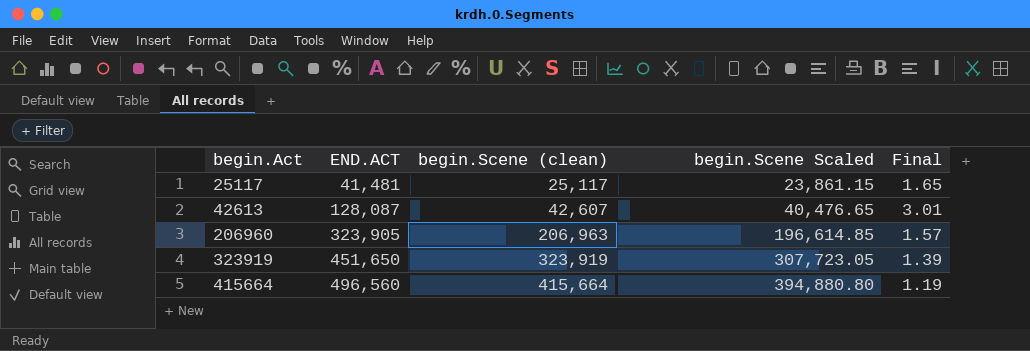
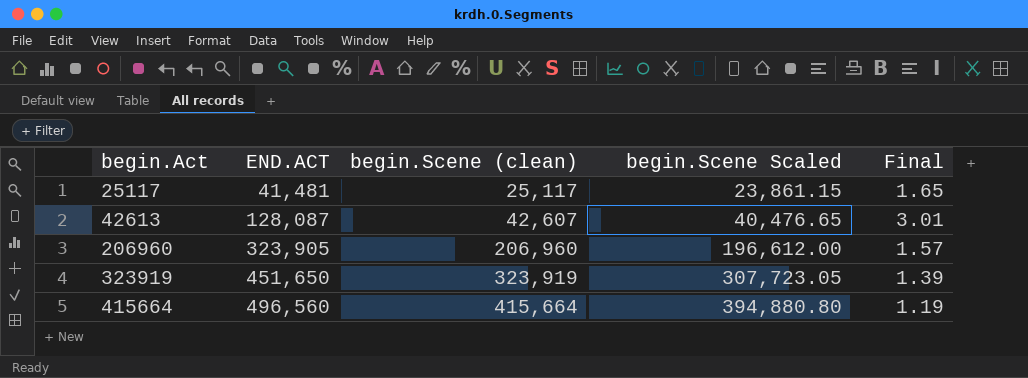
206960 | begin.Scene (clean): 206,963 -> 206,960
206960 | begin.Scene Scaled: 196,614.85 -> 196,612.00

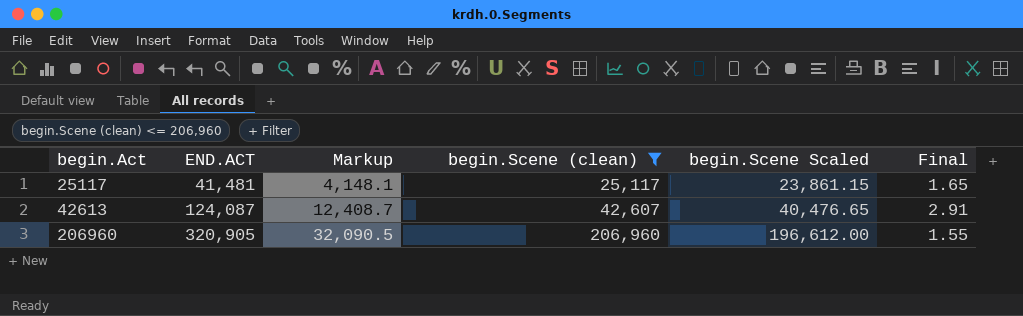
filter: none -> begin.Scene (clean) <= 206,960
column Markup | formula: none -> [END.ACT] * 0.1
42613 | END.ACT: 128,087 -> 124,087
42613 | Final: 3.01 -> 2.91
206960 | END.ACT: 323,905 -> 320,905
206960 | Final: 1.57 -> 1.55

